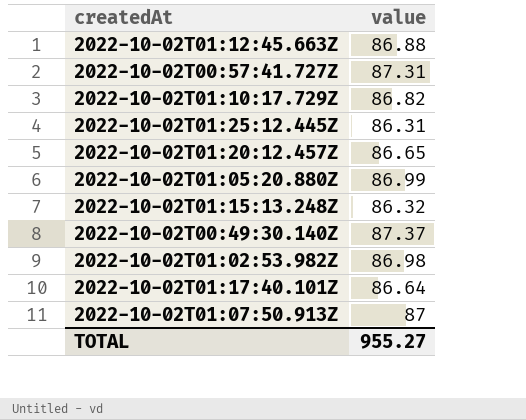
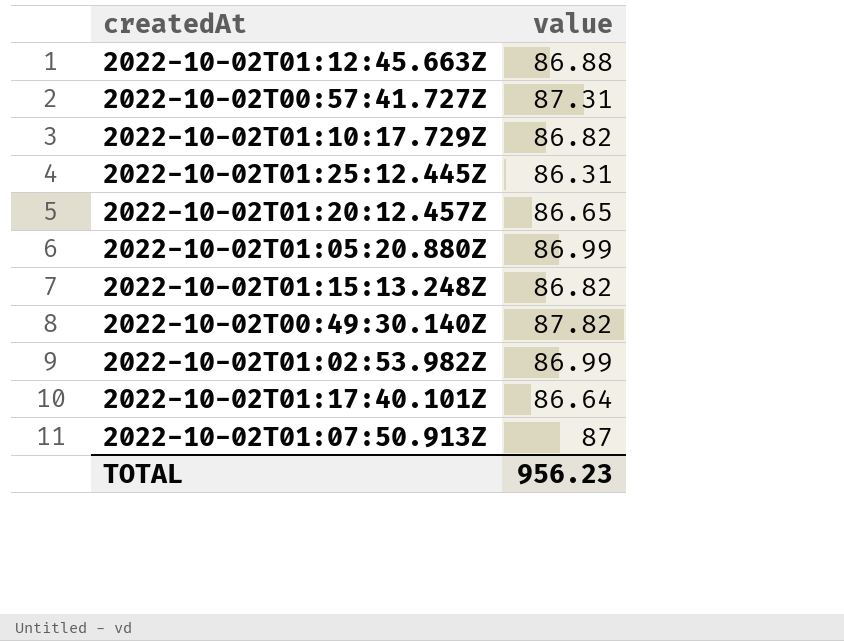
2022-10-02T01:15:13.248Z | value: 86.32 -> 86.82
2022-10-02T00:49:30.140Z | value: 87.37 -> 87.82
2022-10-02T01:02:53.982Z | value: 86.98 -> 86.99
TOTAL | value: 955.27 -> 956.23

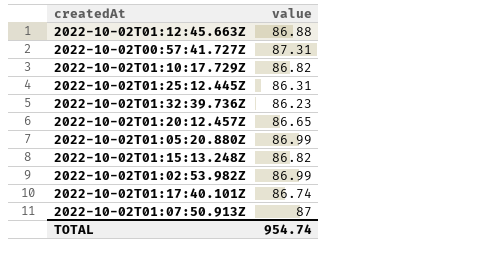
row 2022-10-02T00:49:30.140Z: 87.82 -> none
row 2022-10-02T01:32:39.736Z: none -> 86.23
2022-10-02T01:17:40.101Z | value: 86.64 -> 86.74
TOTAL | value: 956.23 -> 954.74

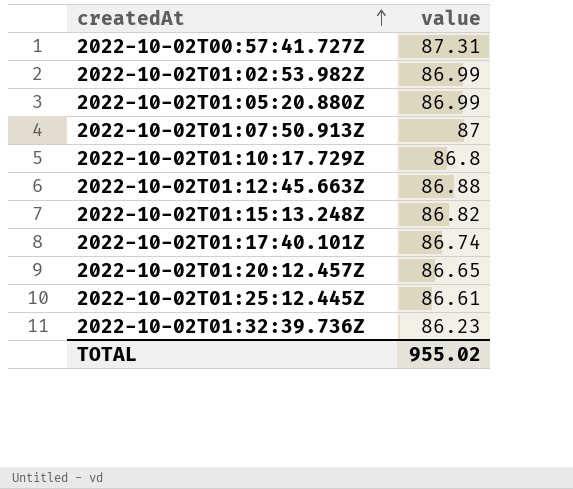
row order: none -> createdAt ascending
2022-10-02T01:10:17.729Z | value: 86.82 -> 86.8
2022-10-02T01:25:12.445Z | value: 86.31 -> 86.61
TOTAL | value: 954.74 -> 955.02

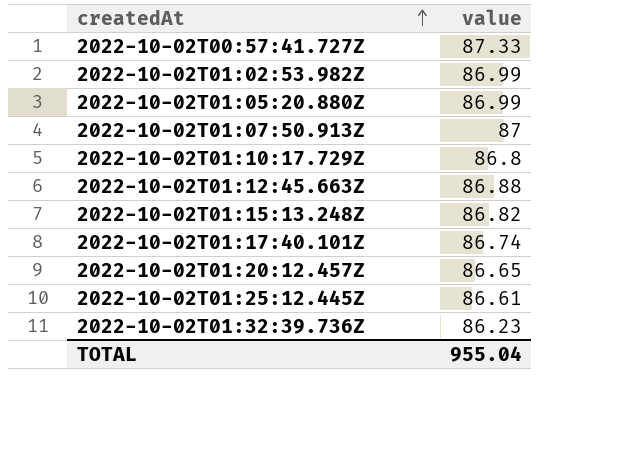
2022-10-02T00:57:41.727Z | value: 87.31 -> 87.33
TOTAL | value: 955.02 -> 955.04

